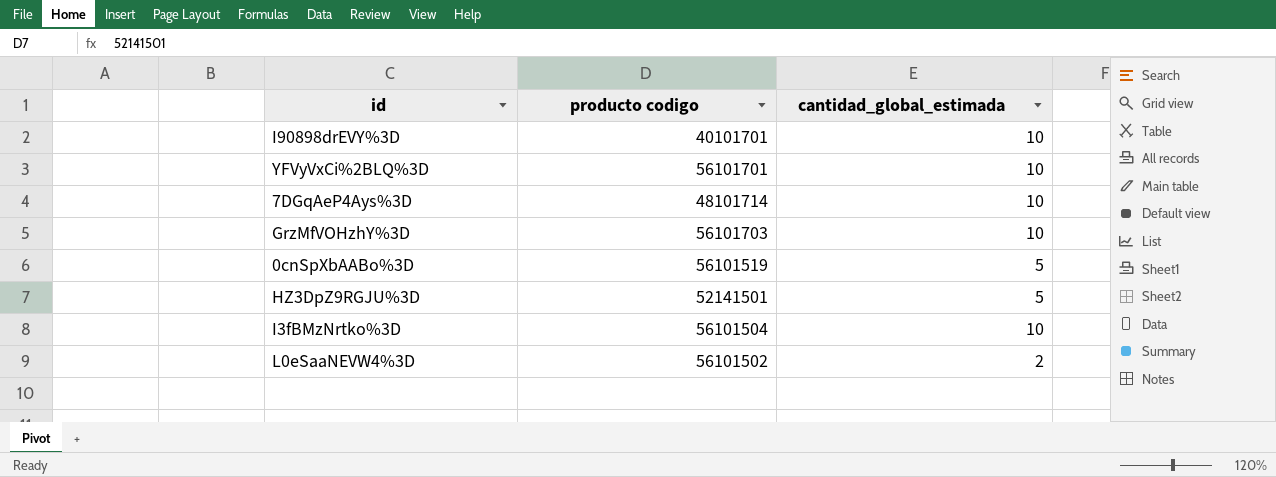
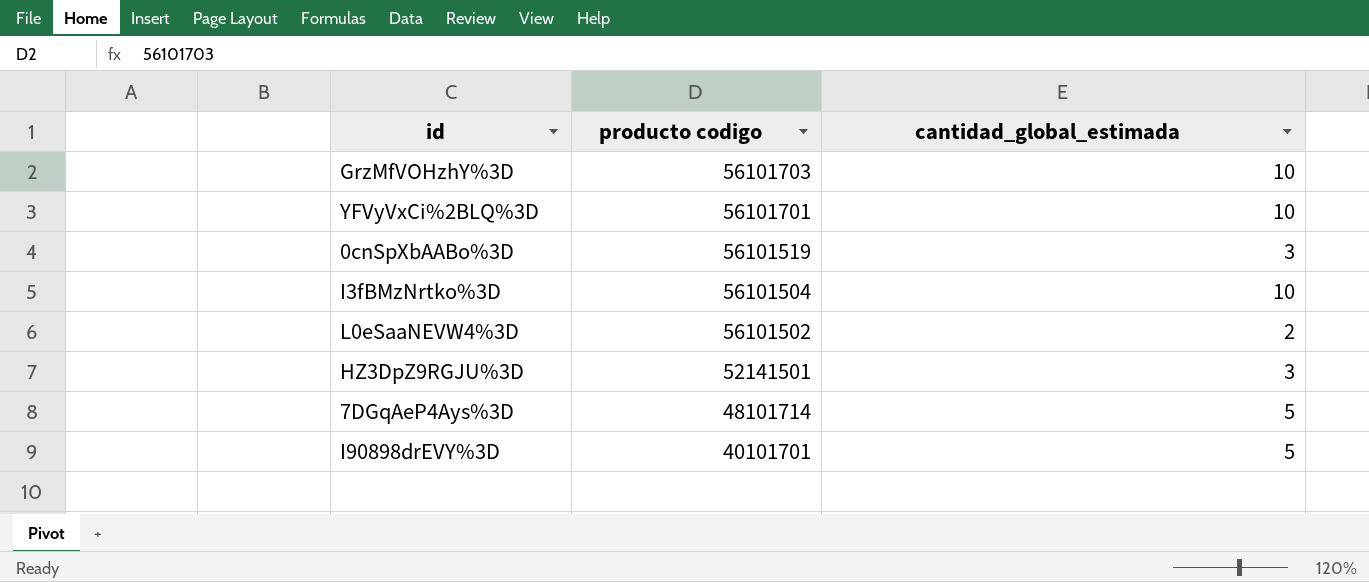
row order: none -> producto codigo descending
0cnSpXbAABo%3D | cantidad_global_estimada: 5 -> 3
HZ3DpZ9RGJU%3D | cantidad_global_estimada: 5 -> 3
7DGqAeP4Ays%3D | cantidad_global_estimada: 10 -> 5
I90898drEVY%3D | cantidad_global_estimada: 10 -> 5

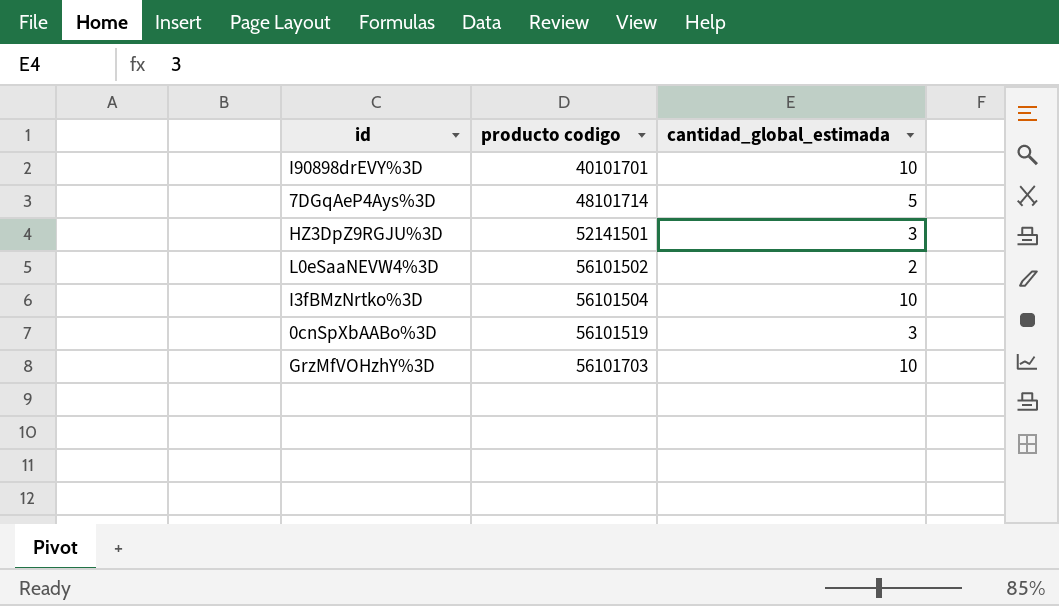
row order: producto codigo descending -> producto codigo ascending
row YFVyVxCi%2BLQ%3D: 56101701 | 10 -> none
I90898drEVY%3D | cantidad_global_estimada: 5 -> 10

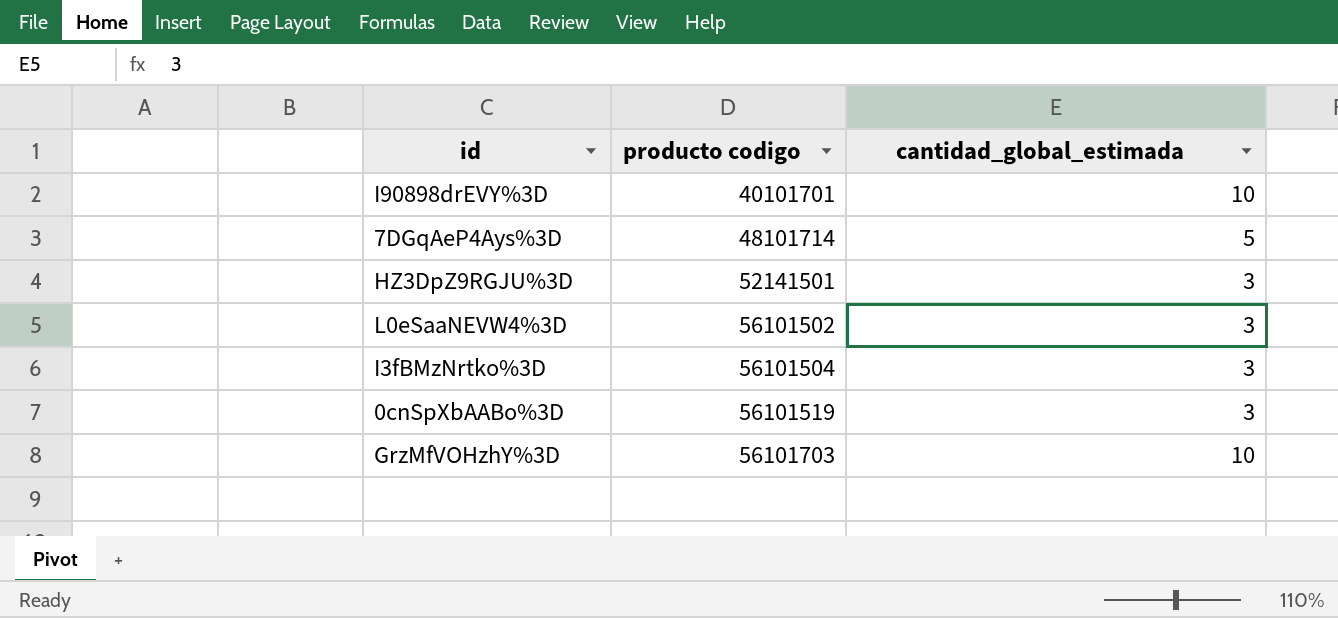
L0eSaaNEVW4%3D | cantidad_global_estimada: 2 -> 3
I3fBMzNrtko%3D | cantidad_global_estimada: 10 -> 3

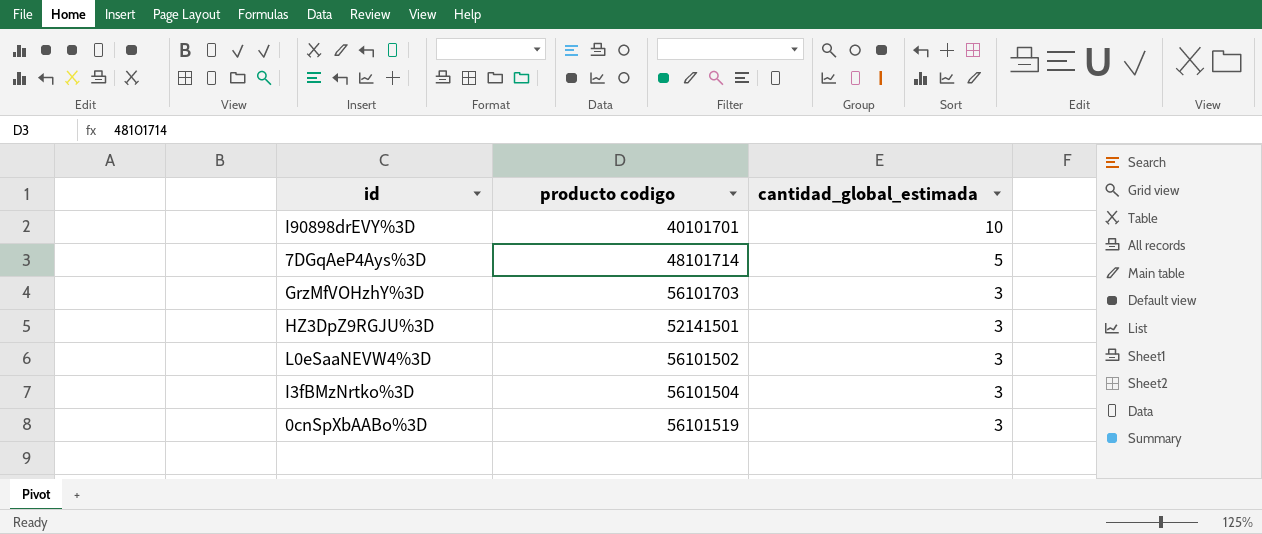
row order: producto codigo ascending -> cantidad_global_estimada descending
GrzMfVOHzhY%3D | cantidad_global_estimada: 10 -> 3

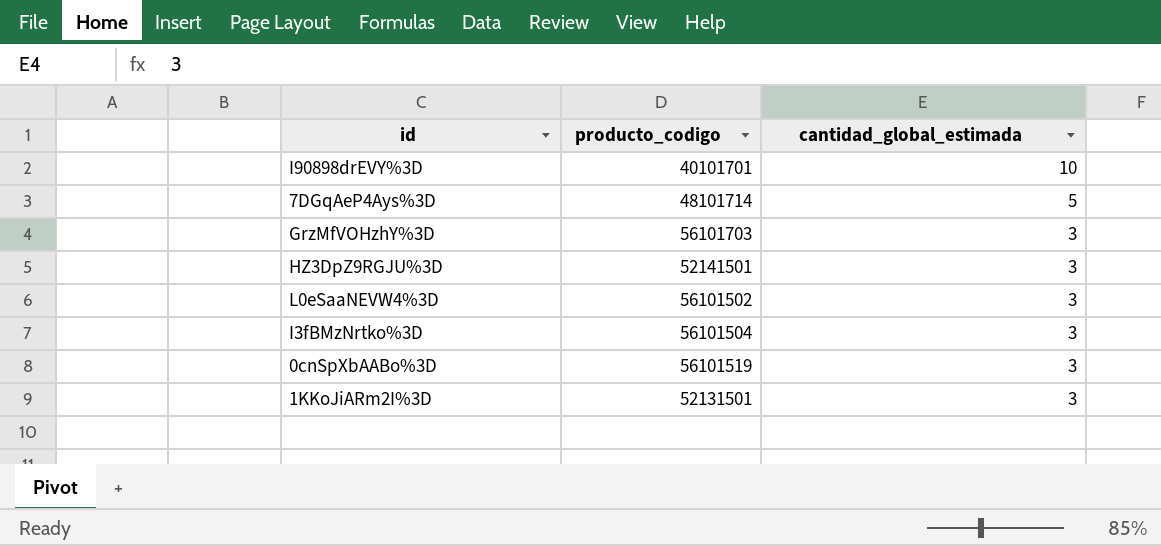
column name: producto codigo -> producto_codigo
row 1KKoJiARm2I%3D: none -> 52131501 | 3

